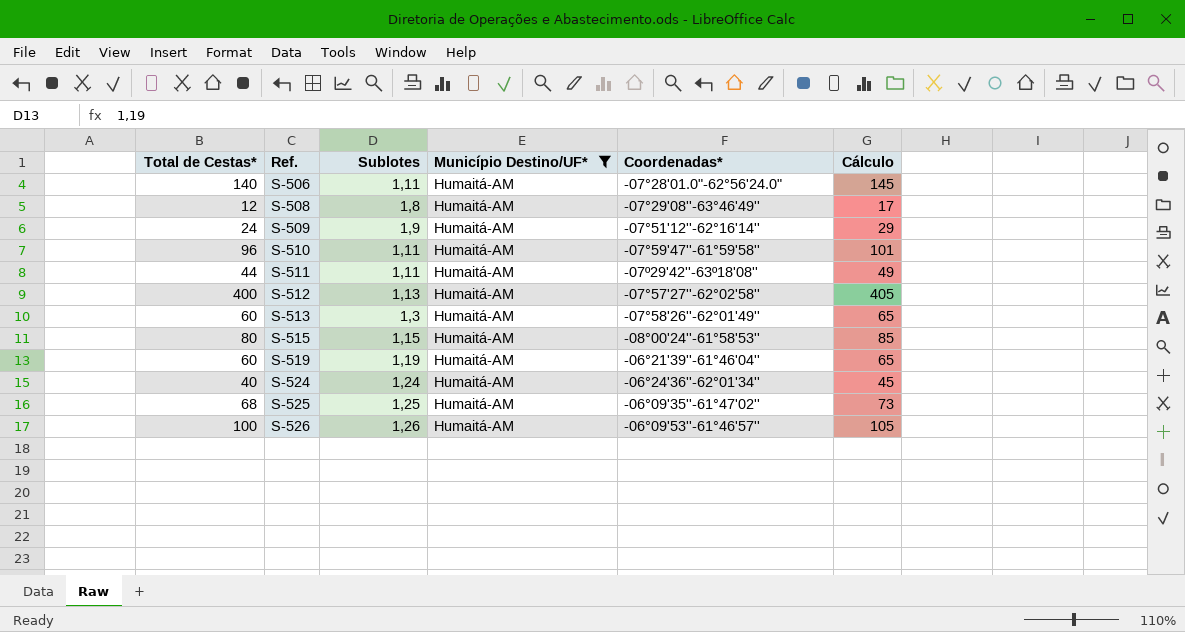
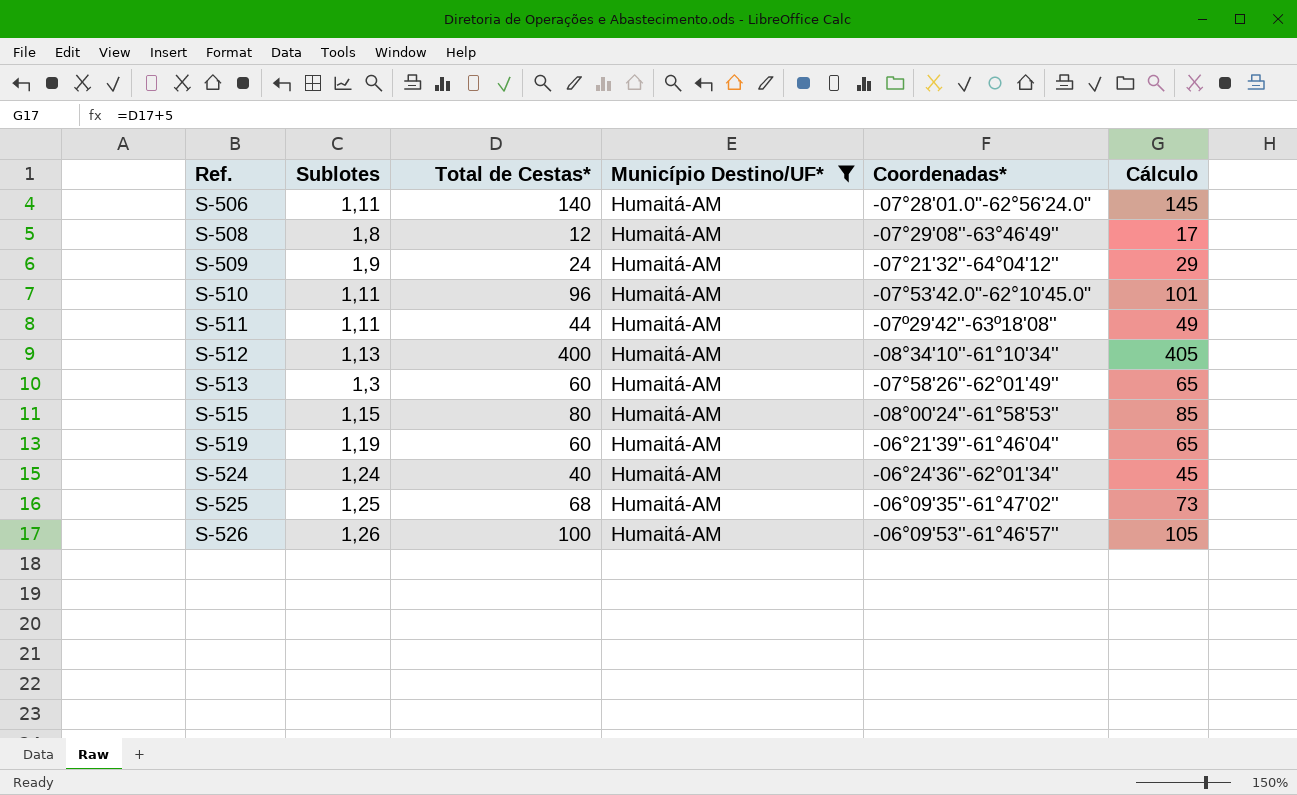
column Total de Cestas* | position: 1 -> 3
S-509 | Coordenadas*: -07°51'12''-62°16'14'' -> -07°21'32''-64°04'12''
S-510 | Coordenadas*: -07°59'47''-61°59'58'' -> -07°53'42.0"-62°10'45.0"
S-512 | Coordenadas*: -07°57'27''-62°02'58'' -> -08°34'10''-61°10'34''

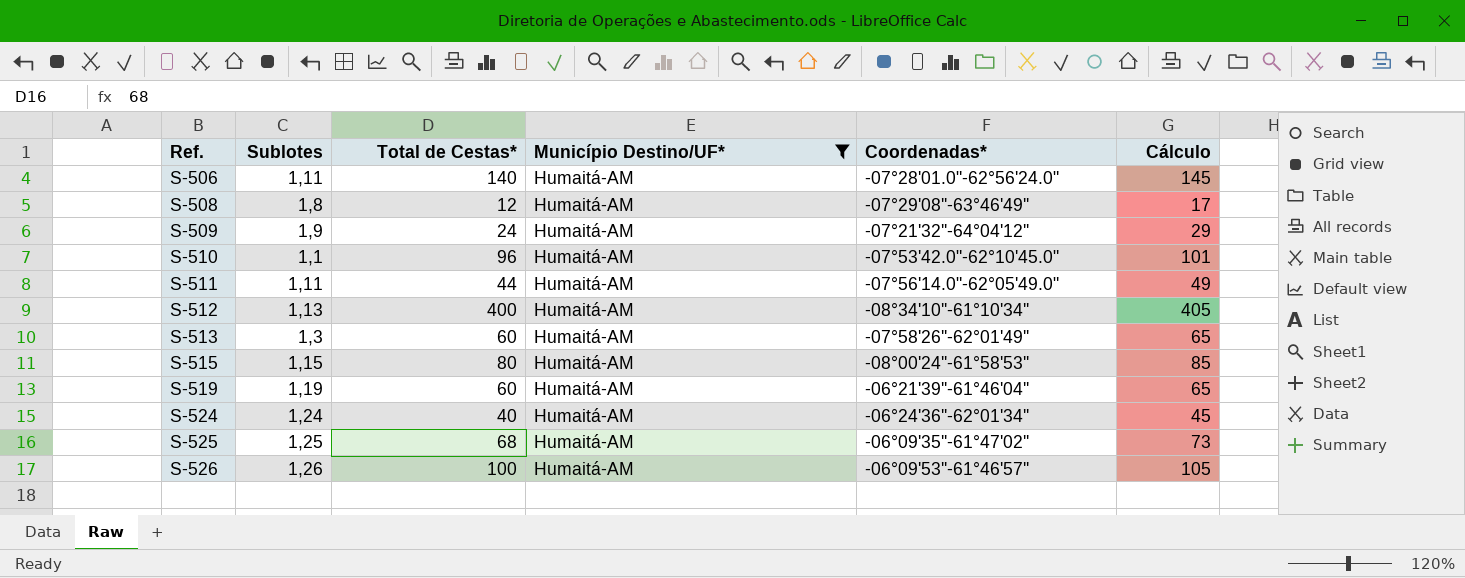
S-510 | Sublotes: 1,11 -> 1,1
S-511 | Coordenadas*: -07º29'42''-63º18'08'' -> -07°56'14.0"-62°05'49.0"

